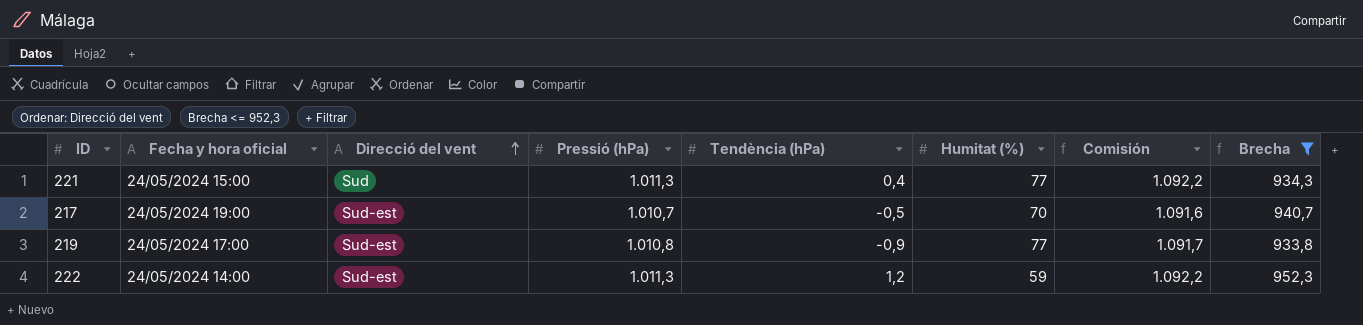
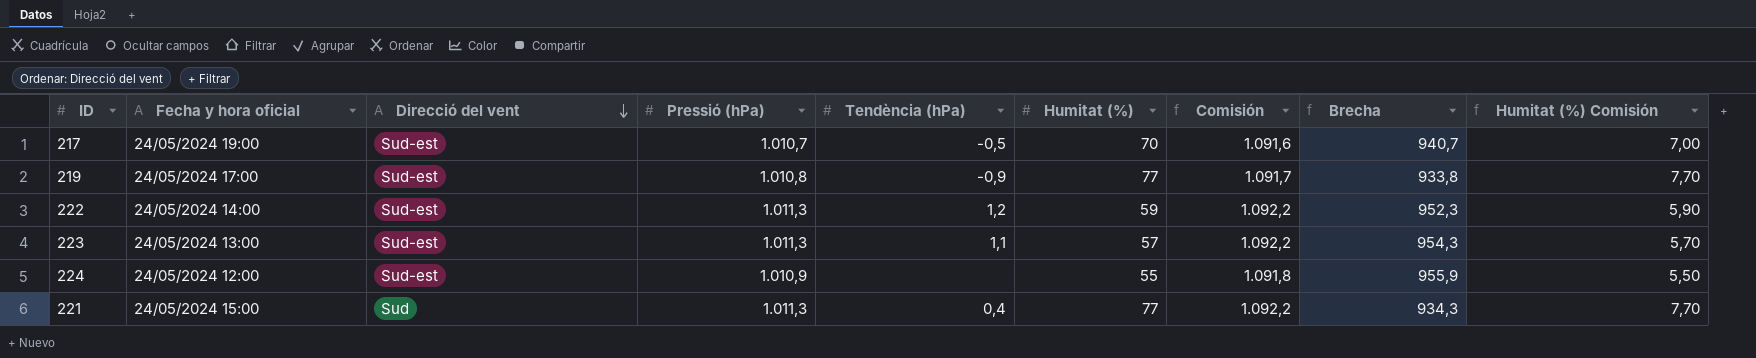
filter: Brecha <= 952,3 -> none
row order: Direcció del vent ascending -> Direcció del vent descending
column Humitat (%) Comisión | formula: none -> [Humitat (%)] * 0,1

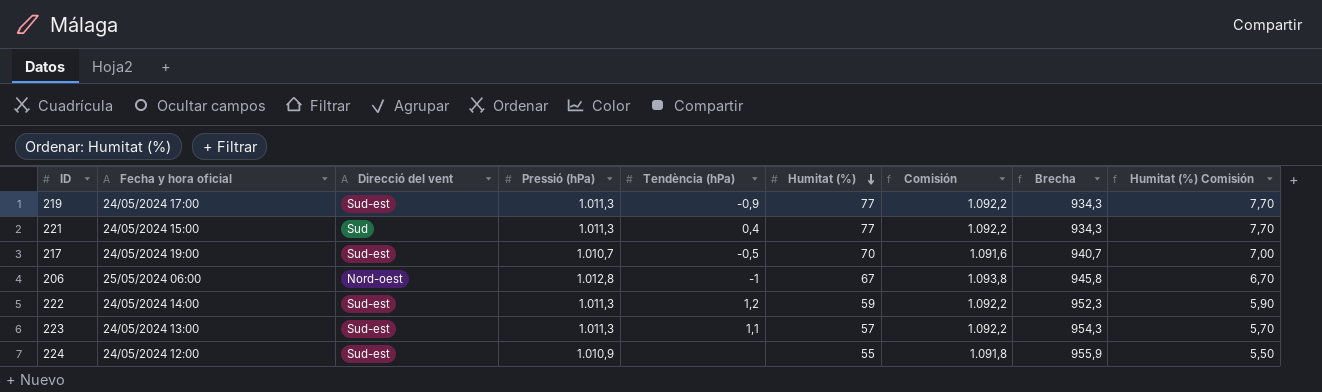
row order: Direcció del vent descending -> Humitat (%) descending
219 | Pressió (hPa): 1.010,8 -> 1.011,3
219 | Comisión: 1.091,7 -> 1.092,2
219 | Brecha: 933,8 -> 934,3
row 206: none -> 25/05/2024 06:00 | Nord-oest | 1.012,8 | -1 | 67 | 1.093,8 | 945,8 | 6,70

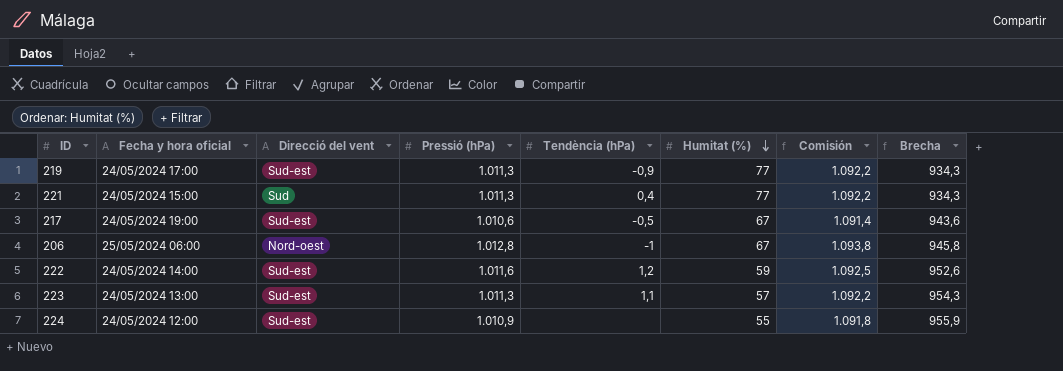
column Humitat (%) Comisión | formula: [Humitat (%)] * 0,1 -> none
217 | Pressió (hPa): 1.010,7 -> 1.010,6
217 | Humitat (%): 70 -> 67
217 | Comisión: 1.091,6 -> 1.091,4
217 | Brecha: 940,7 -> 943,6
222 | Pressió (hPa): 1.011,3 -> 1.011,6
222 | Comisión: 1.092,2 -> 1.092,5
222 | Brecha: 952,3 -> 952,6

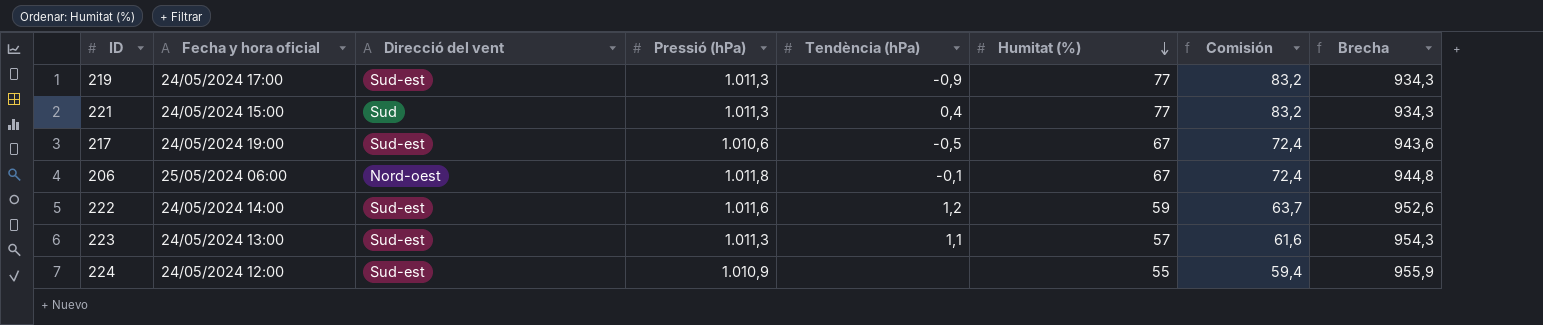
column Comisión | formula: [Pressió (hPa)] * 1,08 -> [Humitat (%)] * 1,08
206 | Pressió (hPa): 1.012,8 -> 1.011,8
206 | Tendència (hPa): -1 -> -0,1
206 | Brecha: 945,8 -> 944,8

